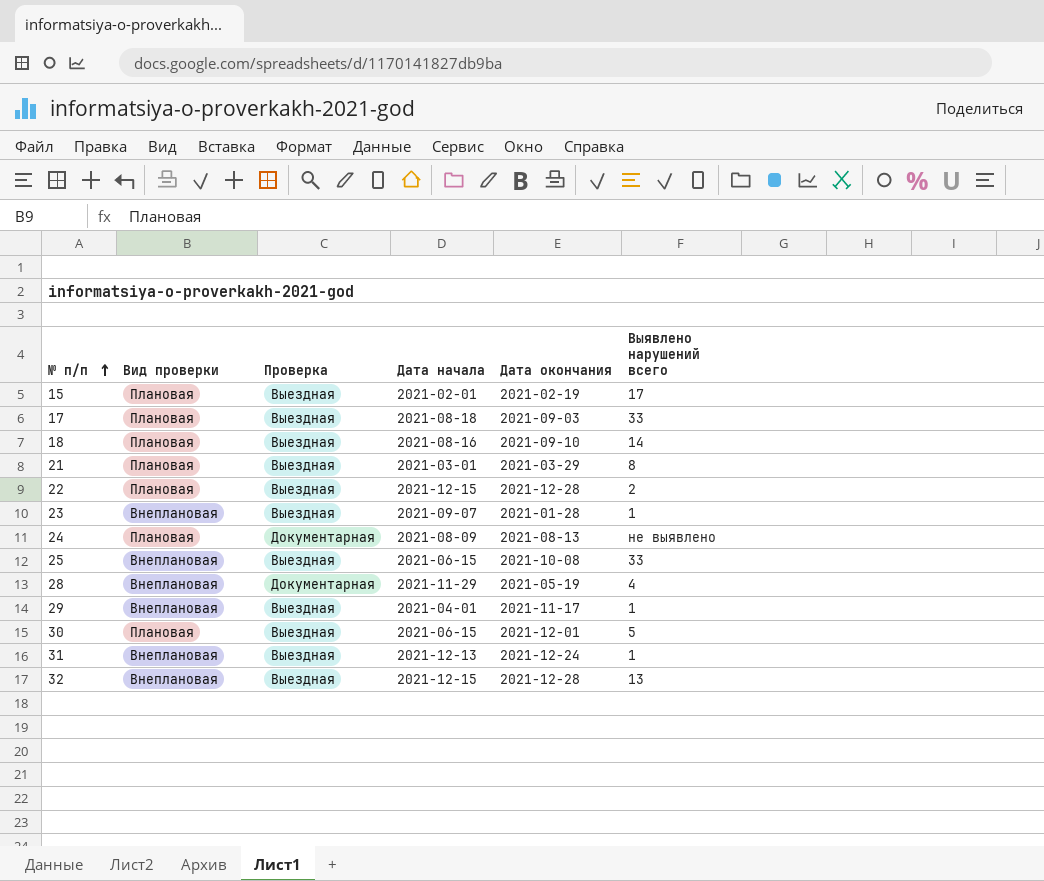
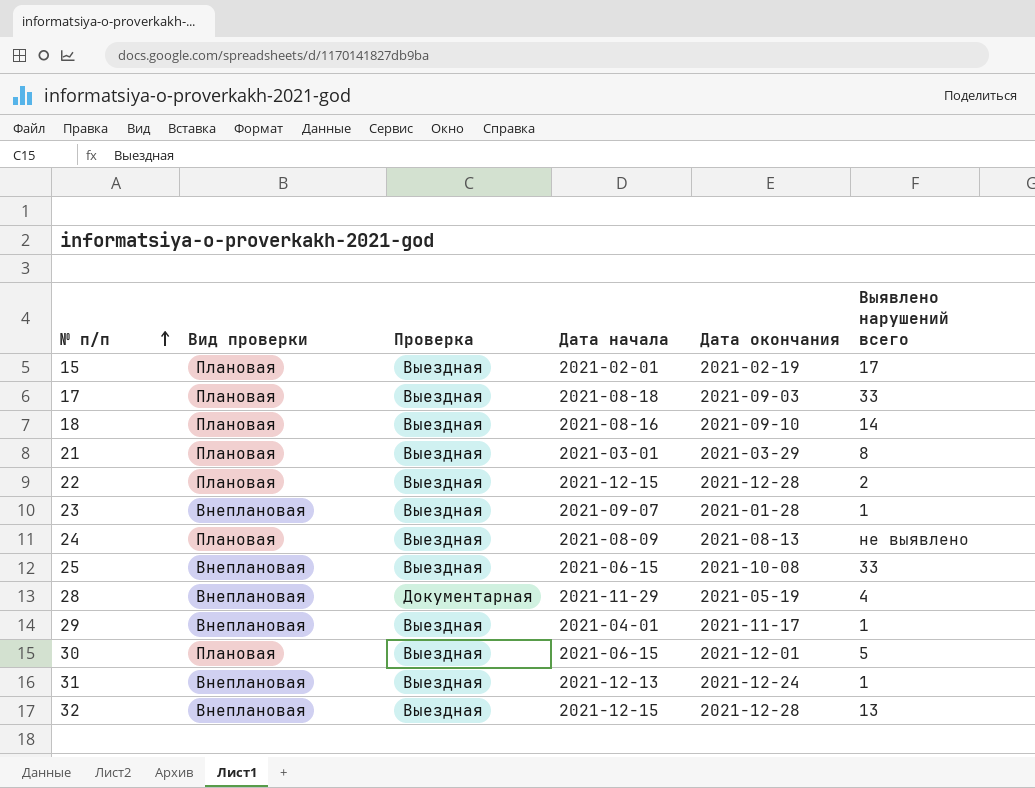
24 | Проверка: Документарная -> Выездная

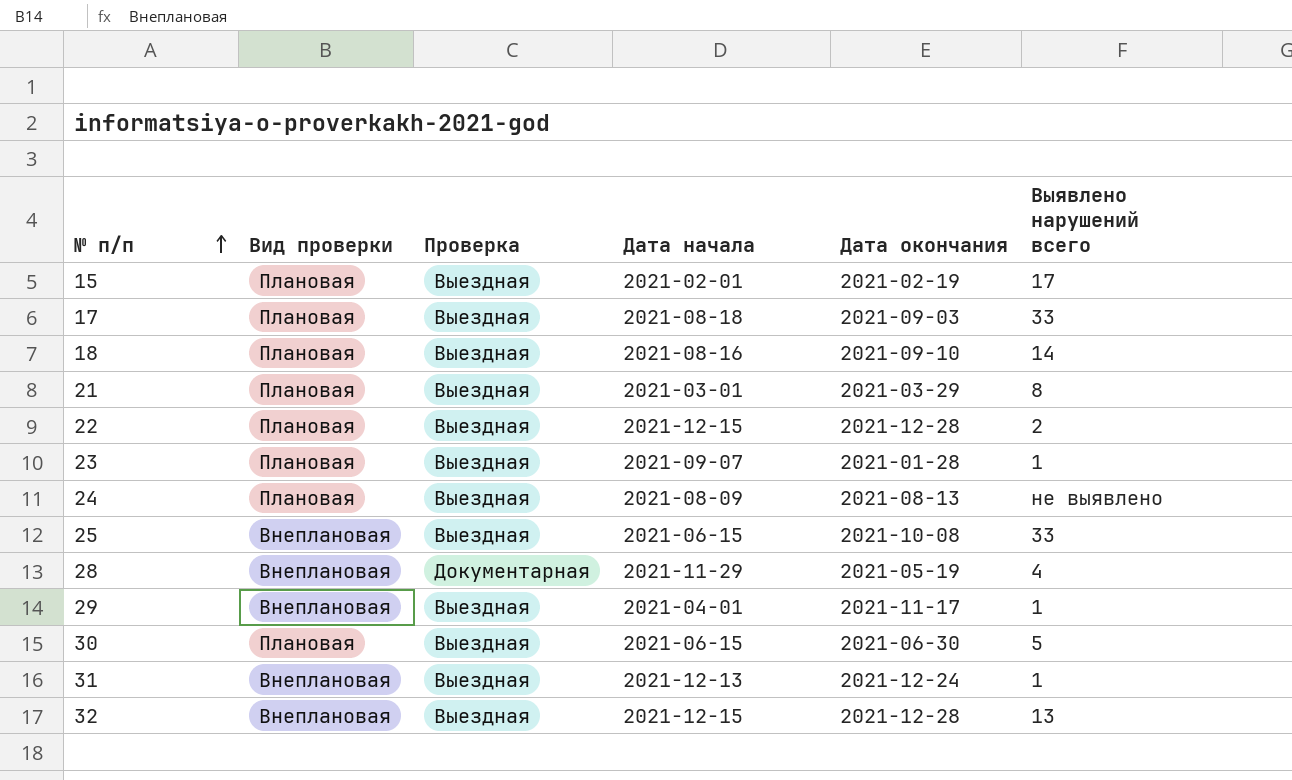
23 | Вид проверки: Внеплановая -> Плановая
30 | Дата окончания: 2021-12-01 -> 2021-06-30

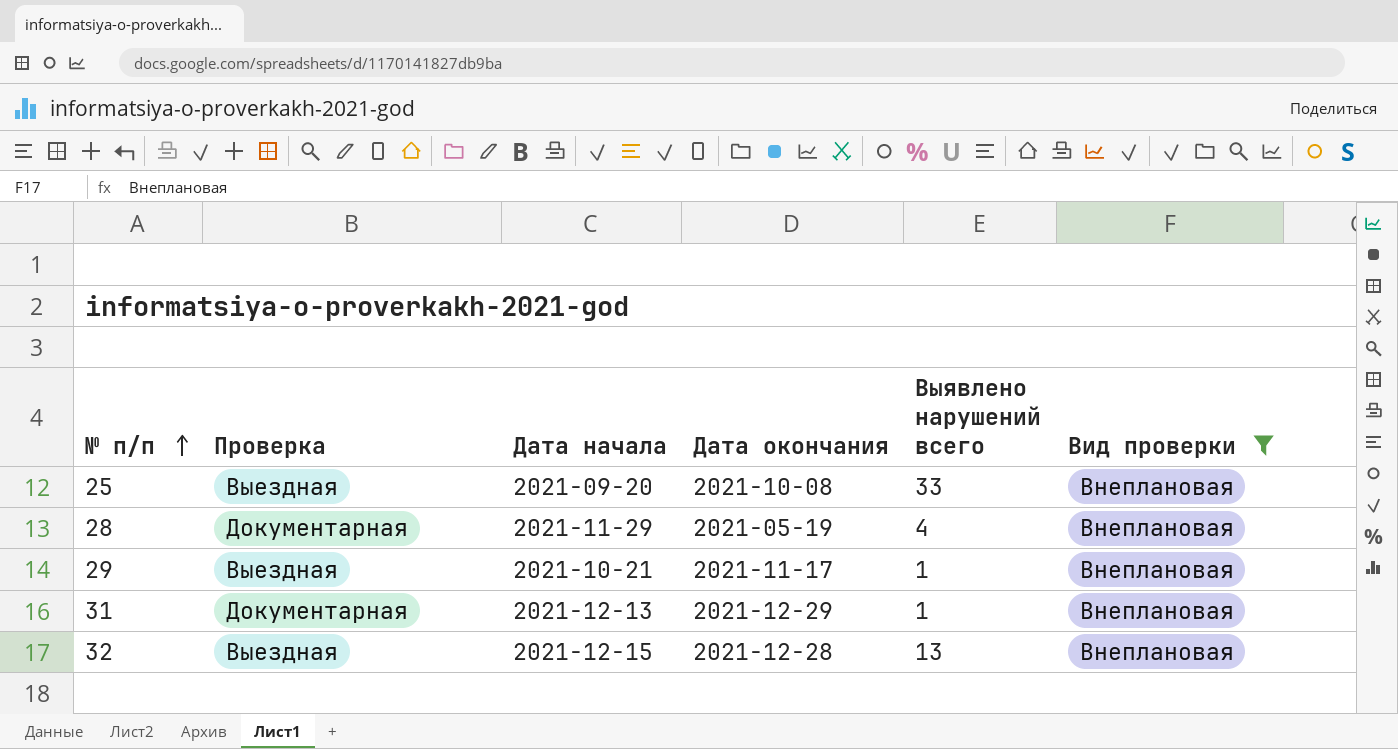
filter: none -> Вид проверки = Внеплановая
column Вид проверки | position: 2 -> 6
25 | Дата начала: 2021-06-15 -> 2021-09-20
29 | Дата начала: 2021-04-01 -> 2021-10-21
31 | Проверка: Выездная -> Документарная
31 | Дата окончания: 2021-12-24 -> 2021-12-29

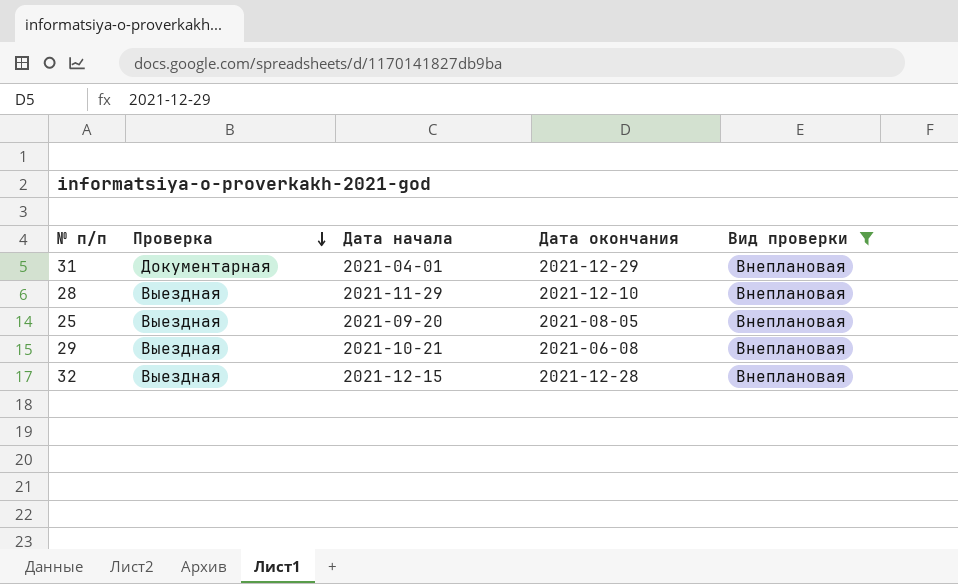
row order: № п/п ascending -> Проверка descending
column Выявлено нарушений всего | position: 5 -> none
31 | Дата начала: 2021-12-13 -> 2021-04-01
28 | Проверка: Документарная -> Выездная
28 | Дата окончания: 2021-05-19 -> 2021-12-10
25 | Дата окончания: 2021-10-08 -> 2021-08-05
29 | Дата окончания: 2021-11-17 -> 2021-06-08

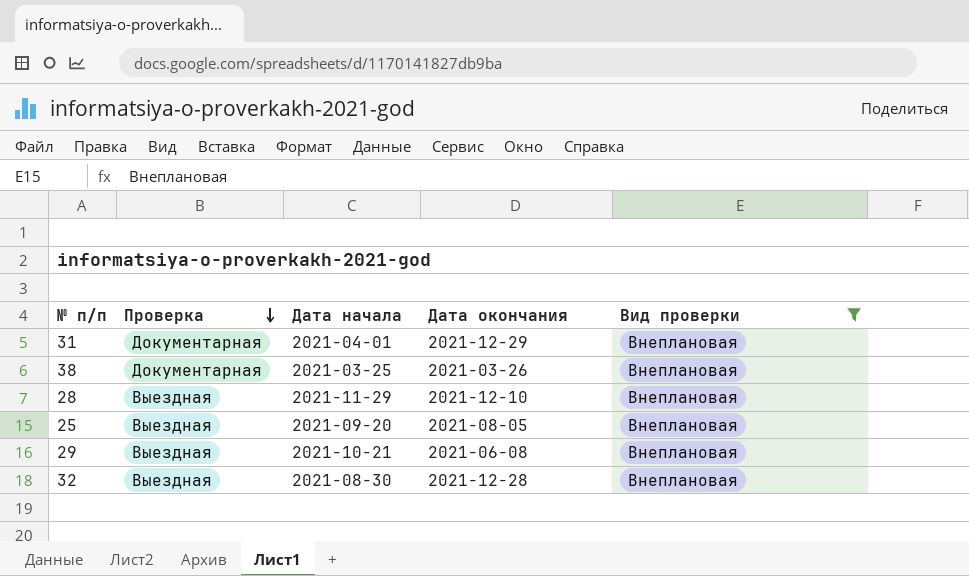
row 38: none -> Документарная | 2021-03-25 | 2021-03-26 | Внеплановая
32 | Дата начала: 2021-12-15 -> 2021-08-30

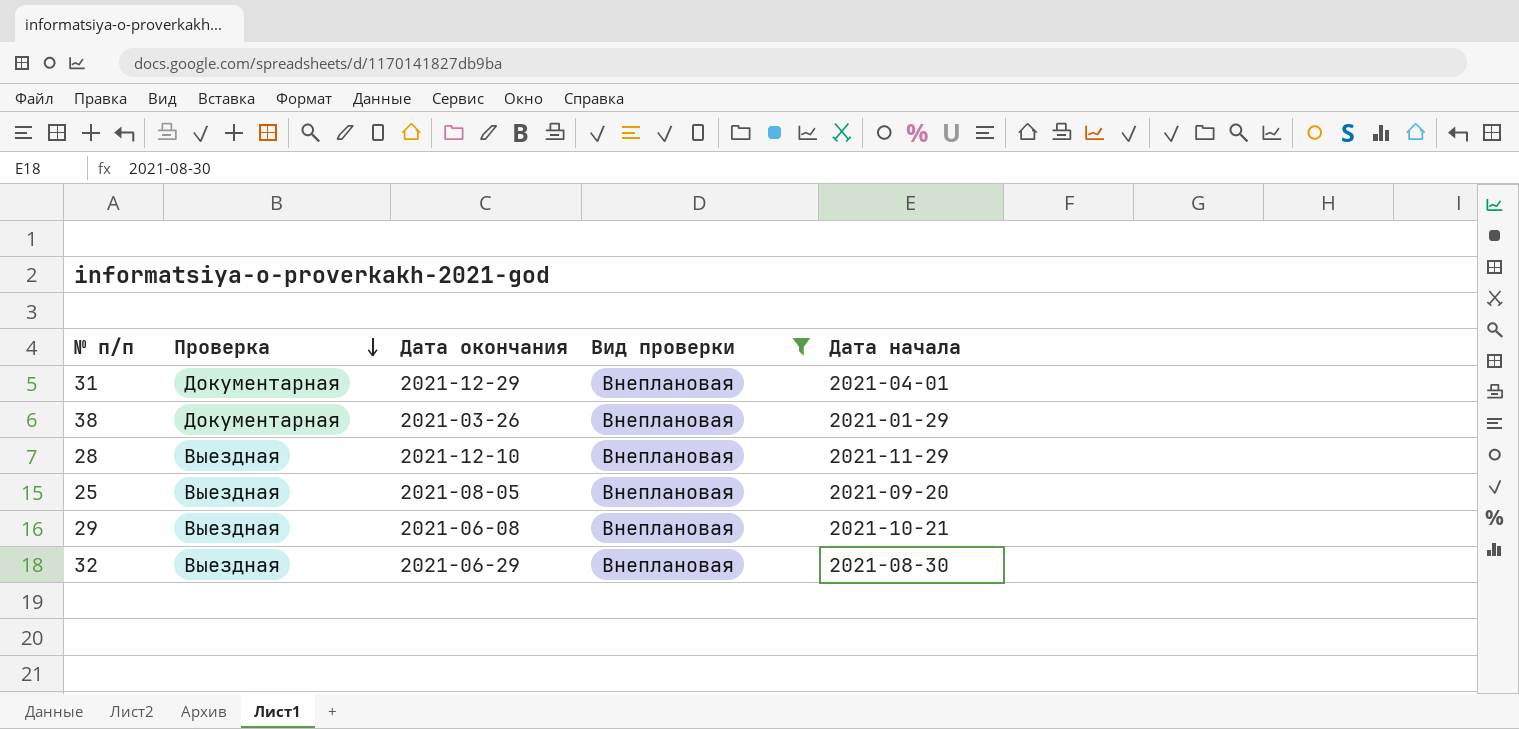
column Дата начала | position: 3 -> 5
38 | Дата начала: 2021-03-25 -> 2021-01-29
32 | Дата окончания: 2021-12-28 -> 2021-06-29

